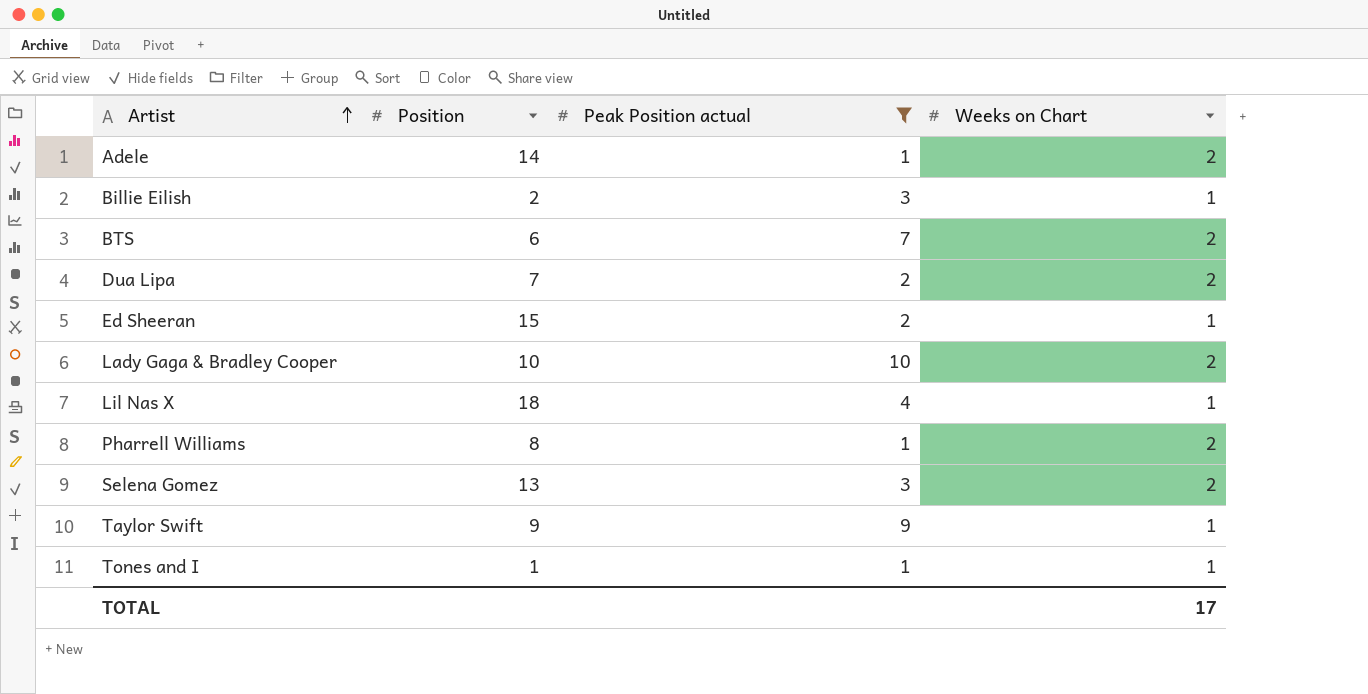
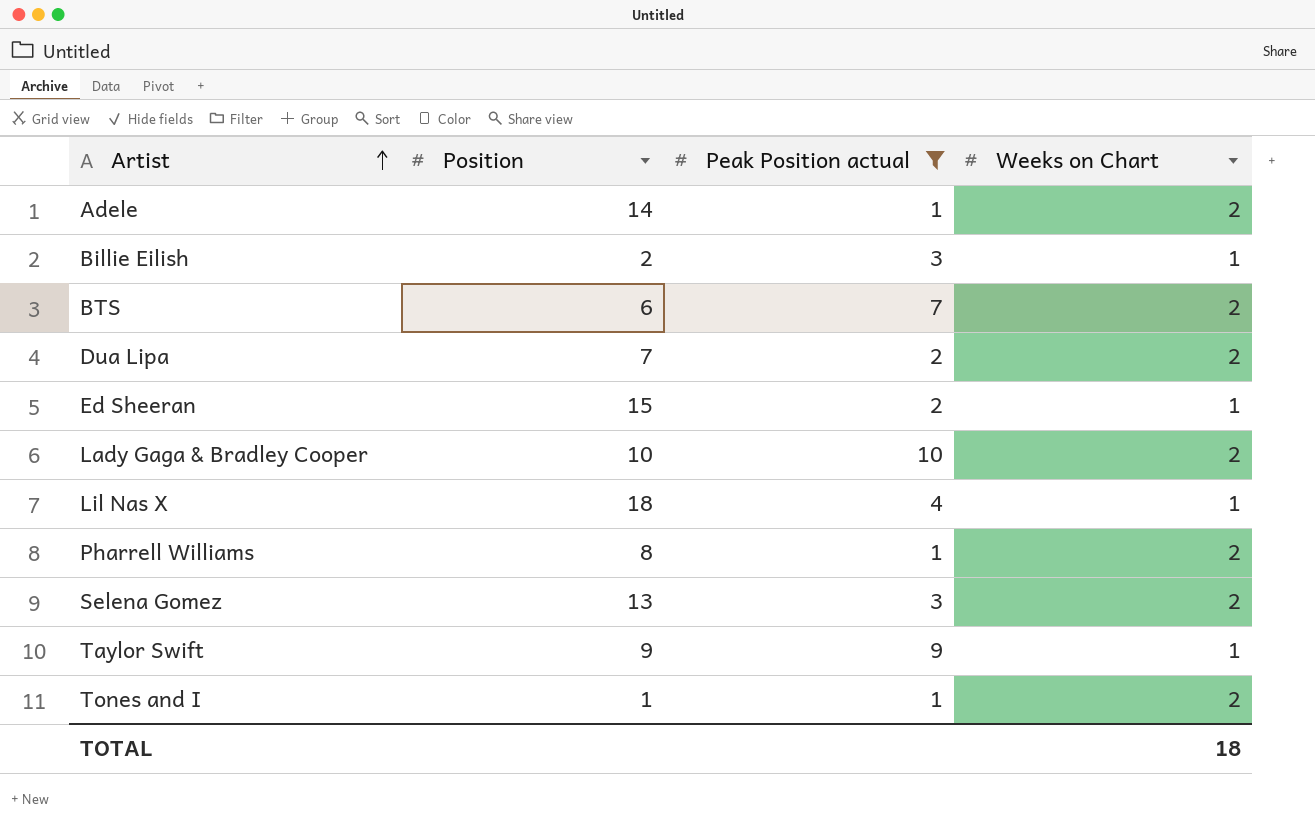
Tones and I | Weeks on Chart: 1 -> 2
TOTAL | Weeks on Chart: 17 -> 18

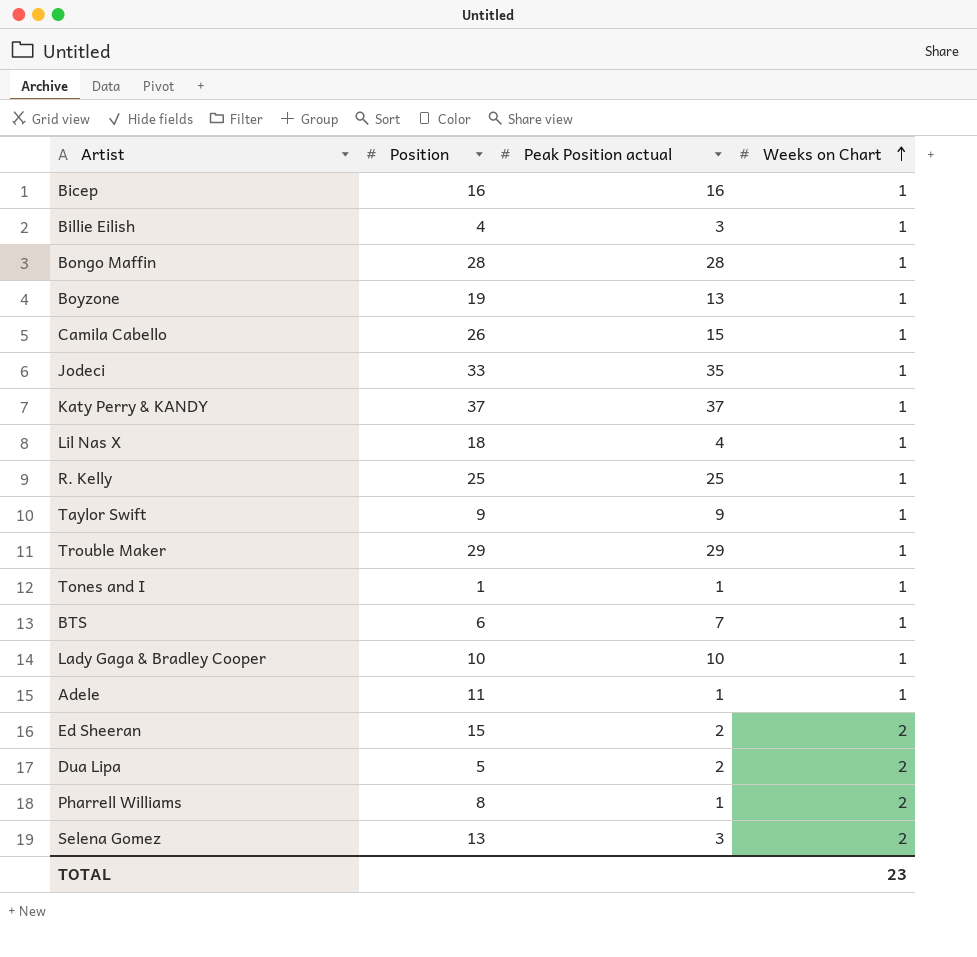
filter: Peak Position actual <= 10 -> none
row order: Artist ascending -> Weeks on Chart ascending
Billie Eilish | Position: 2 -> 4
Tones and I | Weeks on Chart: 2 -> 1
BTS | Weeks on Chart: 2 -> 1
Lady Gaga & Bradley Cooper | Weeks on Chart: 2 -> 1
Adele | Position: 14 -> 11
Adele | Weeks on Chart: 2 -> 1
Ed Sheeran | Weeks on Chart: 1 -> 2
Dua Lipa | Position: 7 -> 5
TOTAL | Weeks on Chart: 18 -> 23

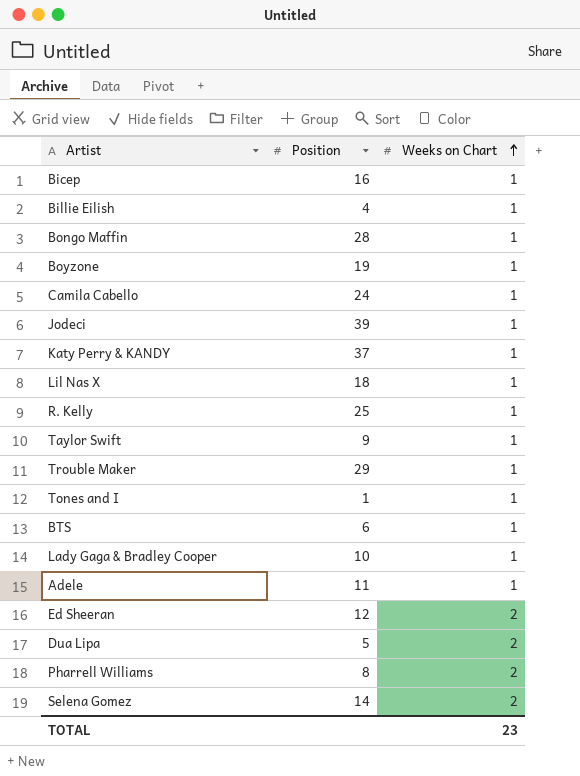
column Peak Position actual | position: 3 -> none
Camila Cabello | Position: 26 -> 24
Jodeci | Position: 33 -> 39
Ed Sheeran | Position: 15 -> 12
Selena Gomez | Position: 13 -> 14

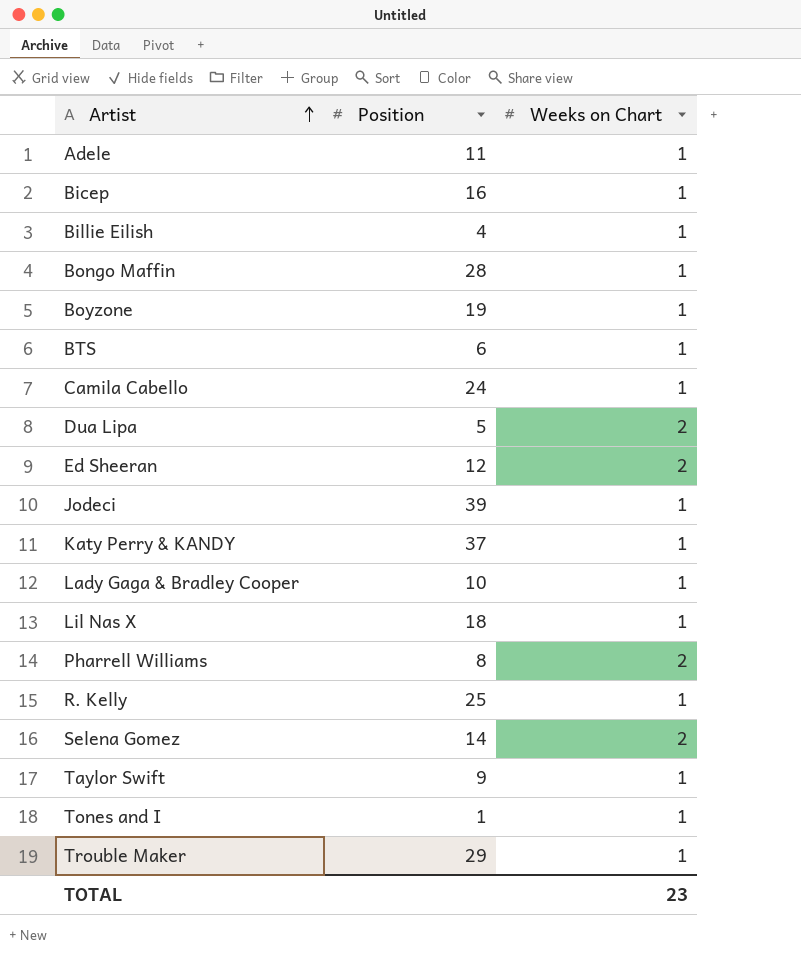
row order: Weeks on Chart ascending -> Artist ascending

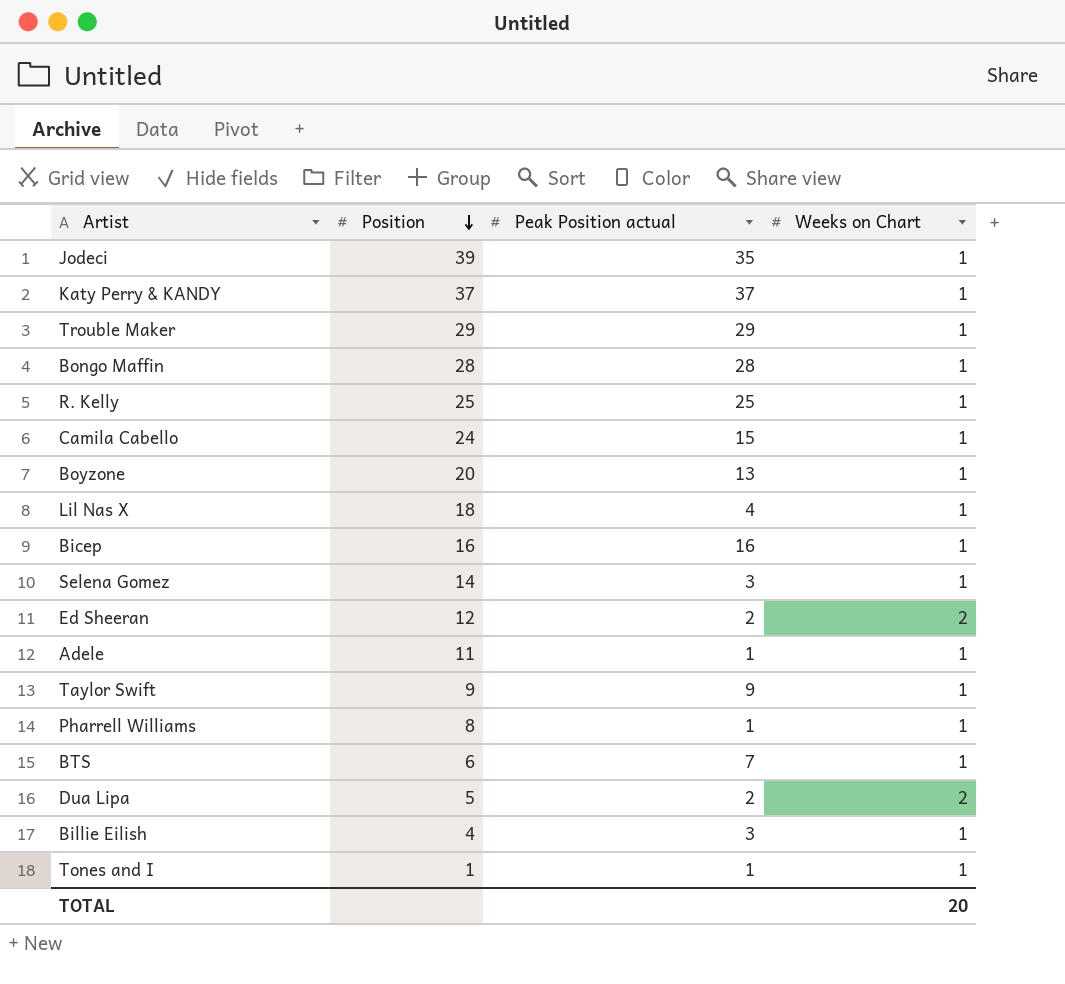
row order: Artist ascending -> Position descending
column Peak Position actual | position: none -> 3
row Lady Gaga & Bradley Cooper: 10 | 1 -> none
Boyzone | Position: 19 -> 20
Selena Gomez | Weeks on Chart: 2 -> 1
Pharrell Williams | Weeks on Chart: 2 -> 1
TOTAL | Weeks on Chart: 23 -> 20

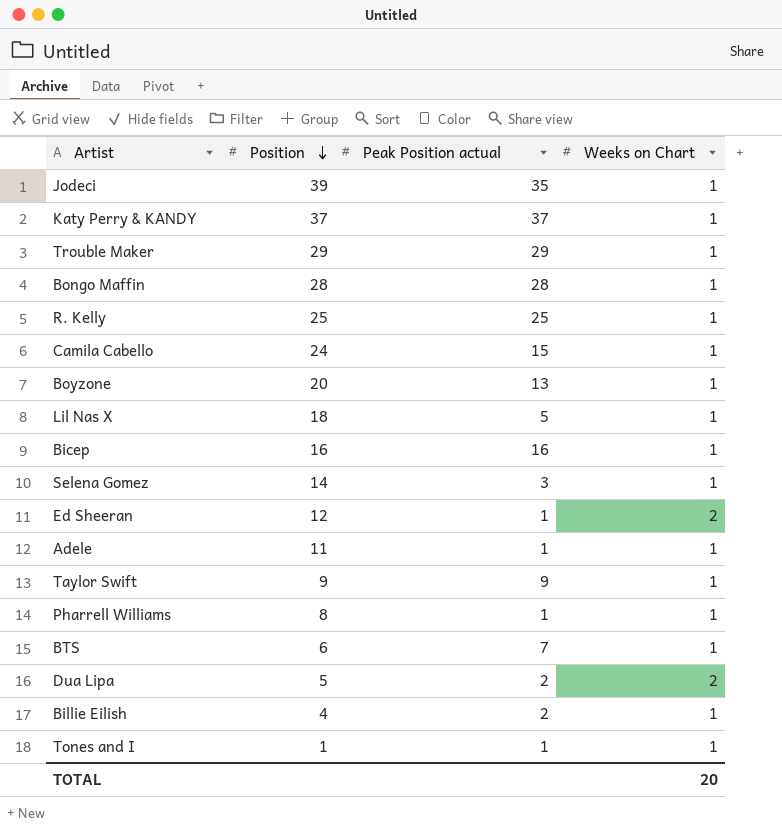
Lil Nas X | Peak Position actual: 4 -> 5
Ed Sheeran | Peak Position actual: 2 -> 1
Billie Eilish | Peak Position actual: 3 -> 2

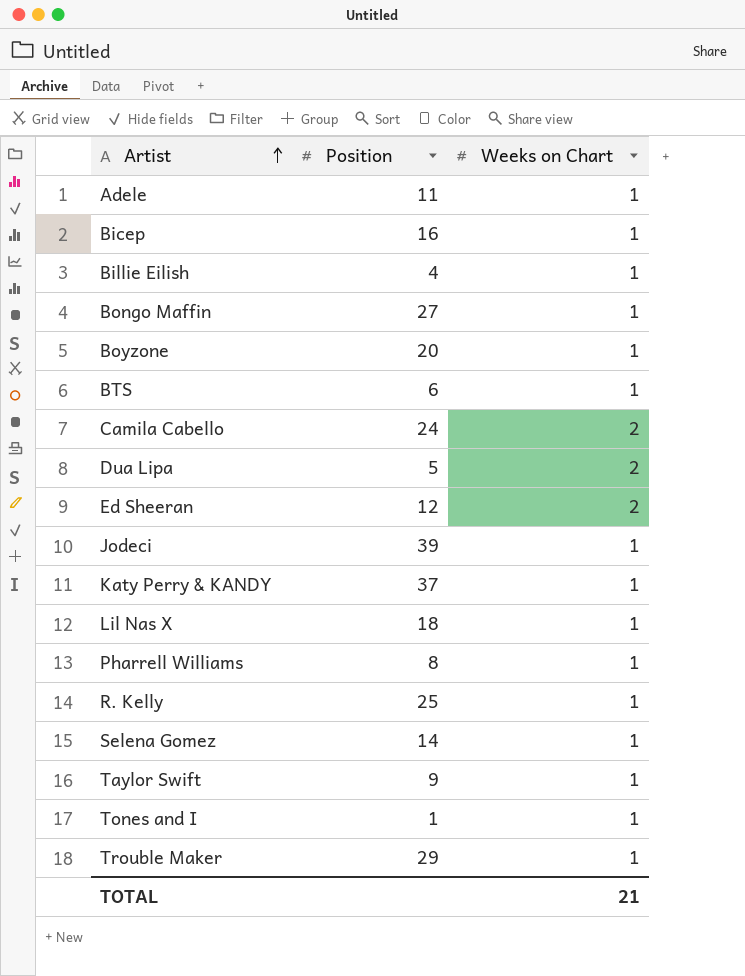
row order: Position descending -> Artist ascending
column Peak Position actual | position: 3 -> none
Bongo Maffin | Position: 28 -> 27
Camila Cabello | Weeks on Chart: 1 -> 2
TOTAL | Weeks on Chart: 20 -> 21

